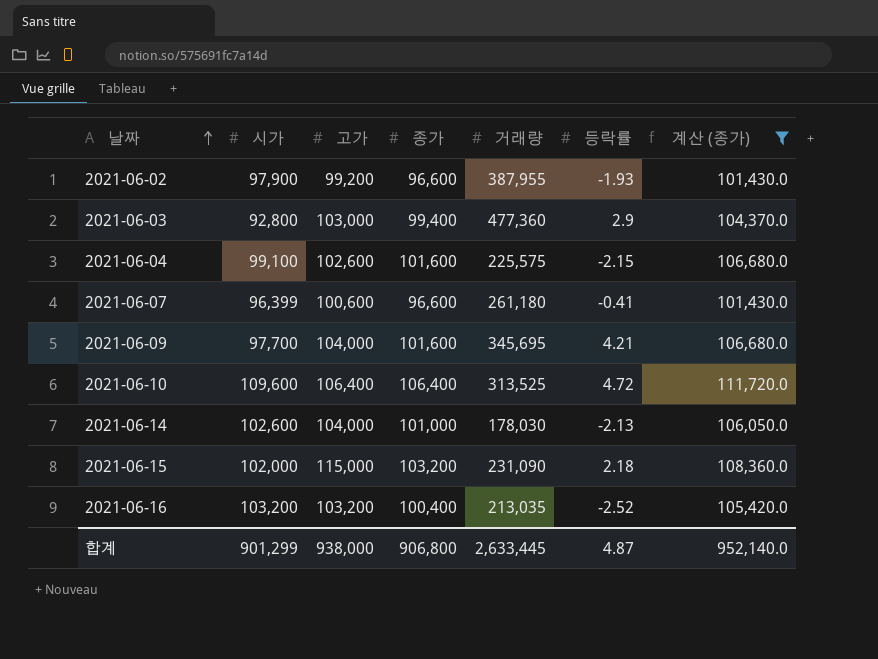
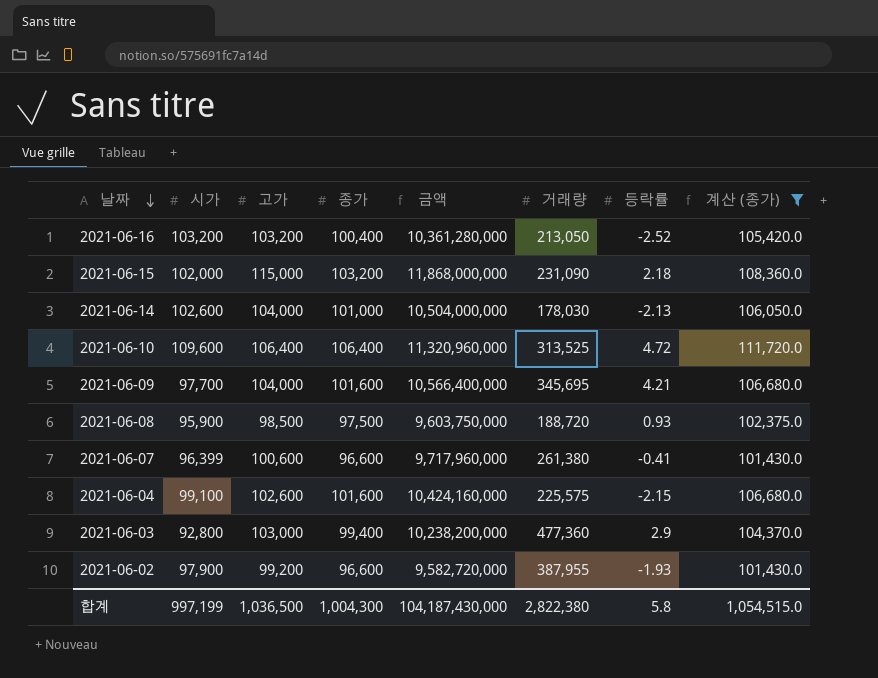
row order: 날짜 ascending -> 날짜 descending
column 금액 | formula: none -> [고가] * [종가]
2021-06-16 | 거래량: 213,035 -> 213,050
row 2021-06-08: none -> 95,900 | 98,500 | 97,500 | 9,603,750,000 | 188,720 | 0.93 | 102,375.0
2021-06-07 | 거래량: 261,180 -> 261,380
합계 | 시가: 901,299 -> 997,199
합계 | 고가: 938,000 -> 1,036,500
합계 | 종가: 906,800 -> 1,004,300
합계 | 거래량: 2,633,445 -> 2,822,380
합계 | 등락률: 4.87 -> 5.8
합계 | 계산 (종가): 952,140.0 -> 1,054,515.0

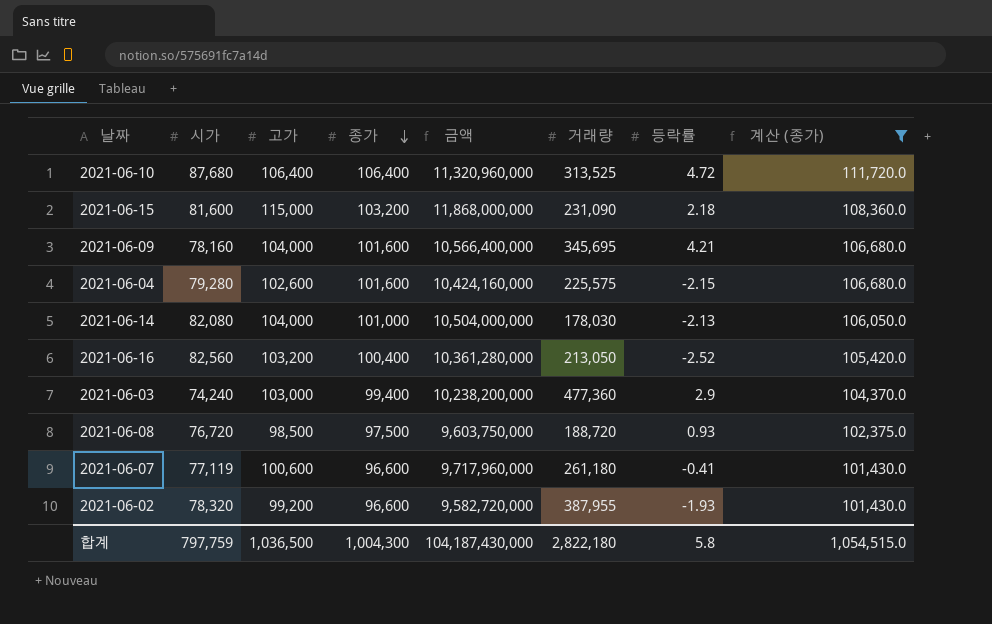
row order: 날짜 descending -> 종가 descending
2021-06-10 | 시가: 109,600 -> 87,680
2021-06-15 | 시가: 102,000 -> 81,600
2021-06-09 | 시가: 97,700 -> 78,160
2021-06-04 | 시가: 99,100 -> 79,280
2021-06-14 | 시가: 102,600 -> 82,080
2021-06-16 | 시가: 103,200 -> 82,560
2021-06-03 | 시가: 92,800 -> 74,240
2021-06-08 | 시가: 95,900 -> 76,720
2021-06-07 | 시가: 96,399 -> 77,119
2021-06-07 | 거래량: 261,380 -> 261,180
2021-06-02 | 시가: 97,900 -> 78,320
합계 | 시가: 997,199 -> 797,759
합계 | 거래량: 2,822,380 -> 2,822,180

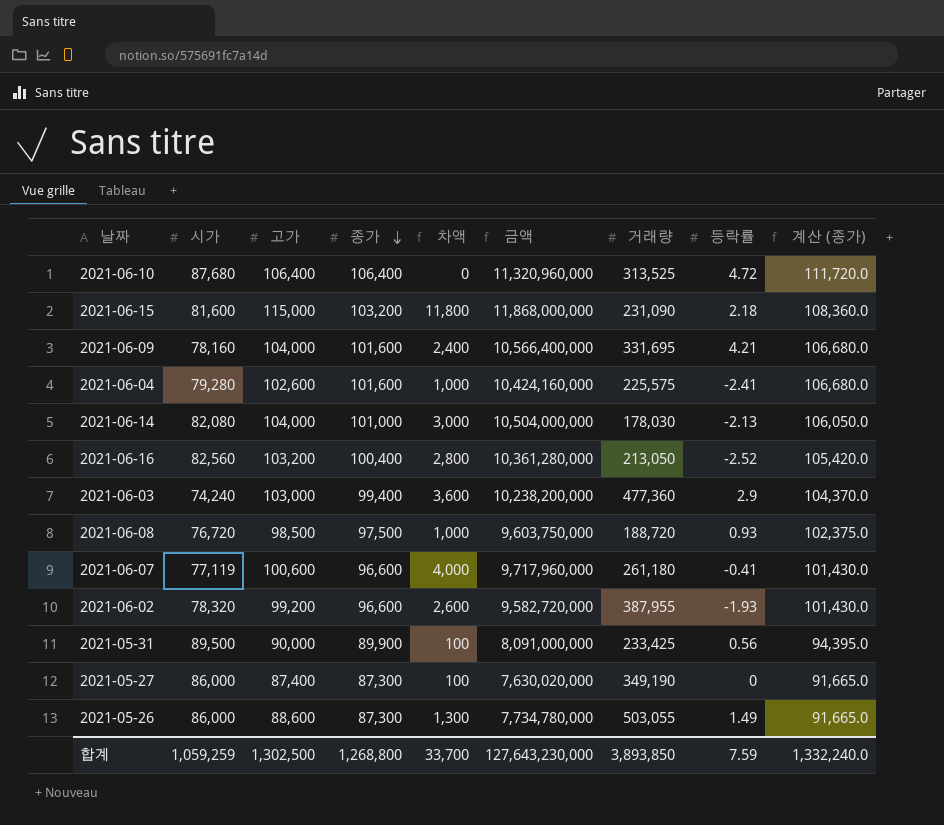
filter: 계산 (종가) >= 101,430.0 -> none
column 차액 | formula: none -> [고가] - [종가]
2021-06-09 | 거래량: 345,695 -> 331,695
2021-06-04 | 등락률: -2.15 -> -2.41
합계 | 시가: 797,759 -> 1,059,259
합계 | 고가: 1,036,500 -> 1,302,500
합계 | 종가: 1,004,300 -> 1,268,800
합계 | 금액: 104,187,430,000 -> 127,643,230,000
합계 | 거래량: 2,822,180 -> 3,893,850
합계 | 등락률: 5.8 -> 7.59
합계 | 계산 (종가): 1,054,515.0 -> 1,332,240.0

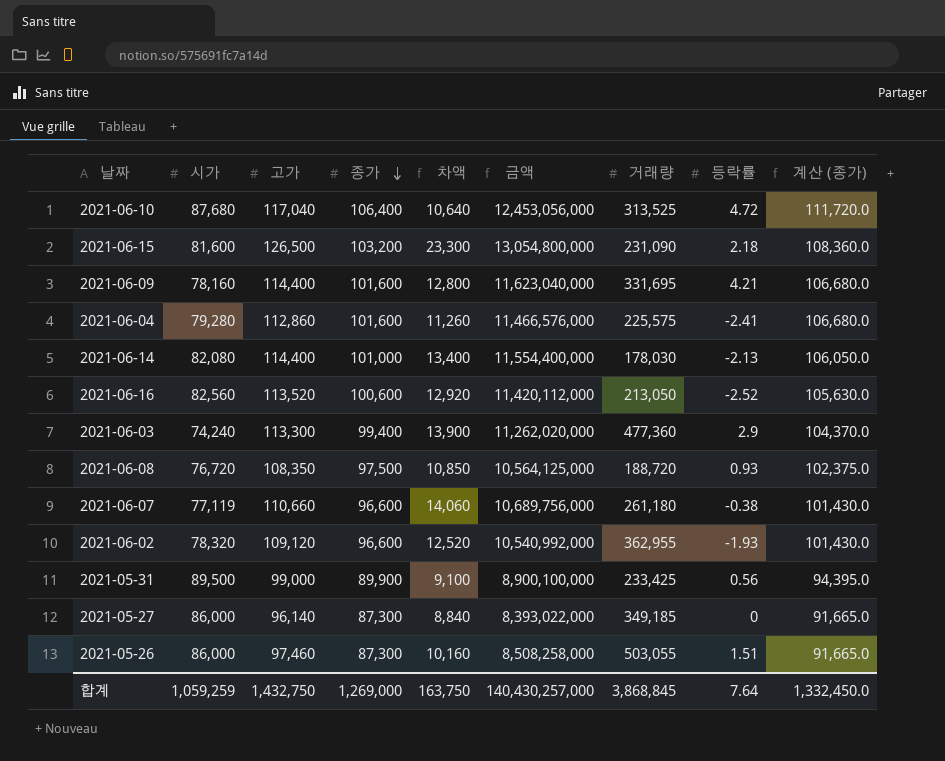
2021-06-10 | 고가: 106,400 -> 117,040
2021-06-10 | 차액: 0 -> 10,640
2021-06-10 | 금액: 11,320,960,000 -> 12,453,056,000
2021-06-15 | 고가: 115,000 -> 126,500
2021-06-15 | 차액: 11,800 -> 23,300
2021-06-15 | 금액: 11,868,000,000 -> 13,054,800,000
2021-06-09 | 고가: 104,000 -> 114,400
2021-06-09 | 차액: 2,400 -> 12,800
2021-06-09 | 금액: 10,566,400,000 -> 11,623,040,000
2021-06-04 | 고가: 102,600 -> 112,860
2021-06-04 | 차액: 1,000 -> 11,260
2021-06-04 | 금액: 10,424,160,000 -> 11,466,576,000
2021-06-14 | 고가: 104,000 -> 114,400
2021-06-14 | 차액: 3,000 -> 13,400
2021-06-14 | 금액: 10,504,000,000 -> 11,554,400,000
2021-06-16 | 고가: 103,200 -> 113,520
2021-06-16 | 종가: 100,400 -> 100,600
2021-06-16 | 차액: 2,800 -> 12,920
2021-06-16 | 금액: 10,361,280,000 -> 11,420,112,000
2021-06-16 | 계산 (종가): 105,420.0 -> 105,630.0
2021-06-03 | 고가: 103,000 -> 113,300
2021-06-03 | 차액: 3,600 -> 13,900
2021-06-03 | 금액: 10,238,200,000 -> 11,262,020,000
2021-06-08 | 고가: 98,500 -> 108,350
2021-06-08 | 차액: 1,000 -> 10,850
2021-06-08 | 금액: 9,603,750,000 -> 10,564,125,000
2021-06-07 | 고가: 100,600 -> 110,660
2021-06-07 | 차액: 4,000 -> 14,060
2021-06-07 | 금액: 9,717,960,000 -> 10,689,756,000
2021-06-07 | 등락률: -0.41 -> -0.38
2021-06-02 | 고가: 99,200 -> 109,120
2021-06-02 | 차액: 2,600 -> 12,520
2021-06-02 | 금액: 9,582,720,000 -> 10,540,992,000
2021-06-02 | 거래량: 387,955 -> 362,955
2021-05-31 | 고가: 90,000 -> 99,000
2021-05-31 | 차액: 100 -> 9,100
2021-05-31 | 금액: 8,091,000,000 -> 8,900,100,000
2021-05-27 | 고가: 87,400 -> 96,140
2021-05-27 | 차액: 100 -> 8,840
2021-05-27 | 금액: 7,630,020,000 -> 8,393,022,000
2021-05-27 | 거래량: 349,190 -> 349,185
2021-05-26 | 고가: 88,600 -> 97,460
2021-05-26 | 차액: 1,300 -> 10,160
2021-05-26 | 금액: 7,734,780,000 -> 8,508,258,000
2021-05-26 | 등락률: 1.49 -> 1.51
합계 | 고가: 1,302,500 -> 1,432,750
합계 | 종가: 1,268,800 -> 1,269,000
합계 | 차액: 33,700 -> 163,750
합계 | 금액: 127,643,230,000 -> 140,430,257,000
합계 | 거래량: 3,893,850 -> 3,868,845
합계 | 등락률: 7.59 -> 7.64
합계 | 계산 (종가): 1,332,240.0 -> 1,332,450.0

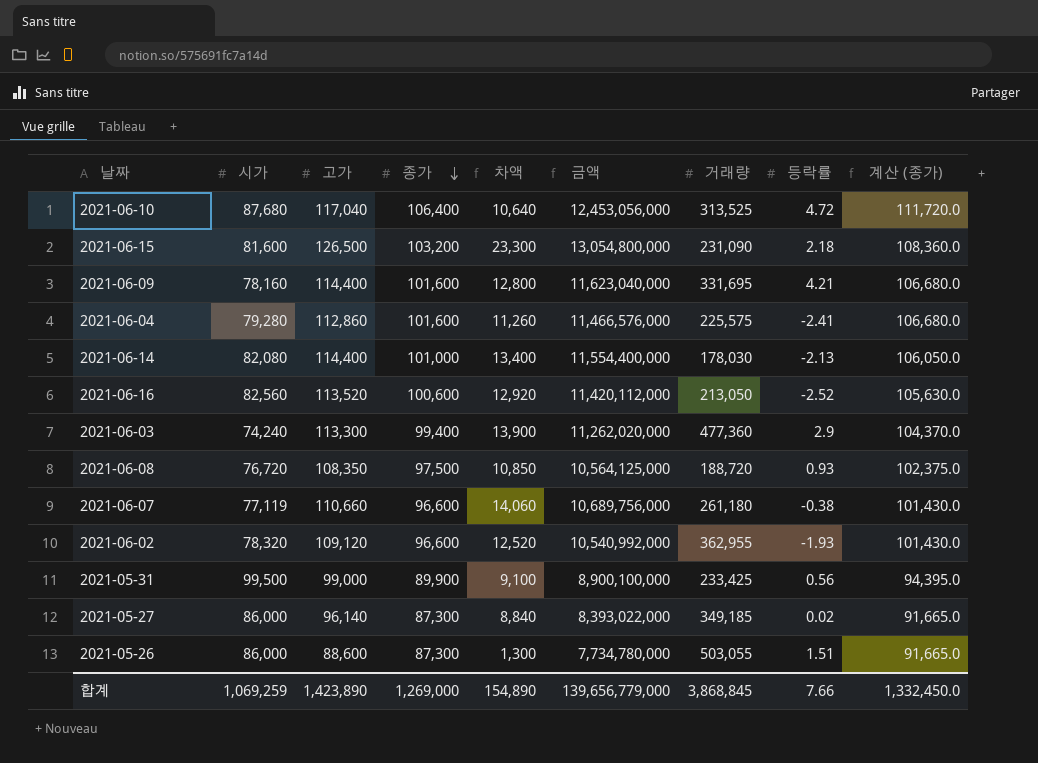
2021-05-31 | 시가: 89,500 -> 99,500
2021-05-27 | 등락률: 0 -> 0.02
2021-05-26 | 고가: 97,460 -> 88,600
2021-05-26 | 차액: 10,160 -> 1,300
2021-05-26 | 금액: 8,508,258,000 -> 7,734,780,000
합계 | 시가: 1,059,259 -> 1,069,259
합계 | 고가: 1,432,750 -> 1,423,890
합계 | 차액: 163,750 -> 154,890
합계 | 금액: 140,430,257,000 -> 139,656,779,000
합계 | 등락률: 7.64 -> 7.66

